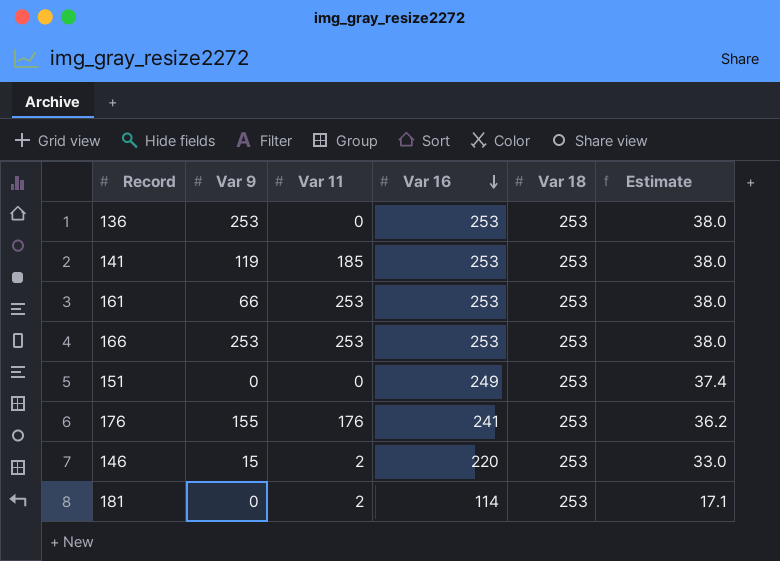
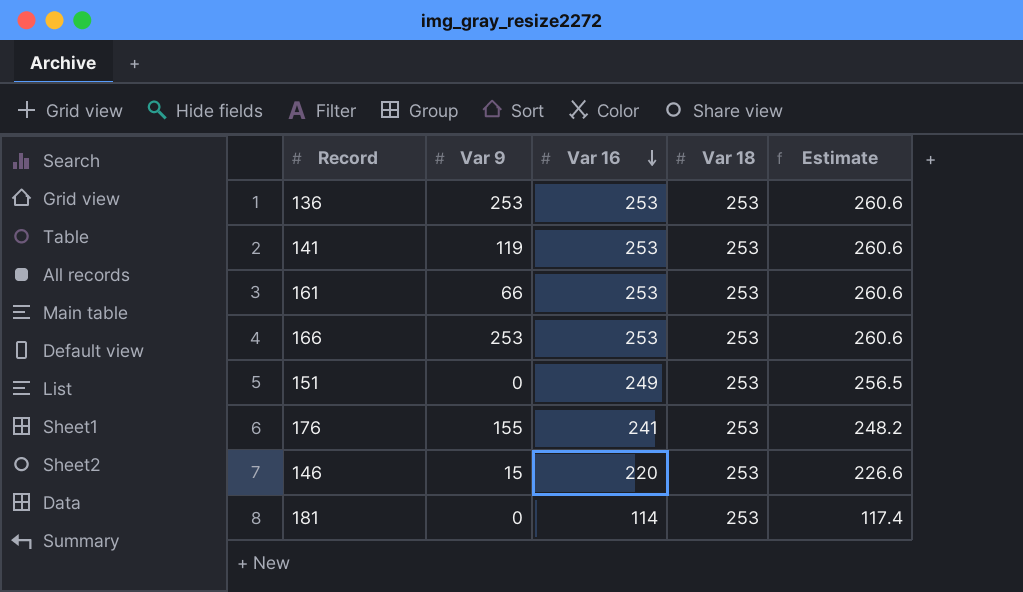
column Var 11 | position: 3 -> none
column Estimate | formula: [Var 16] * 0.15 -> [Var 16] * 1.03

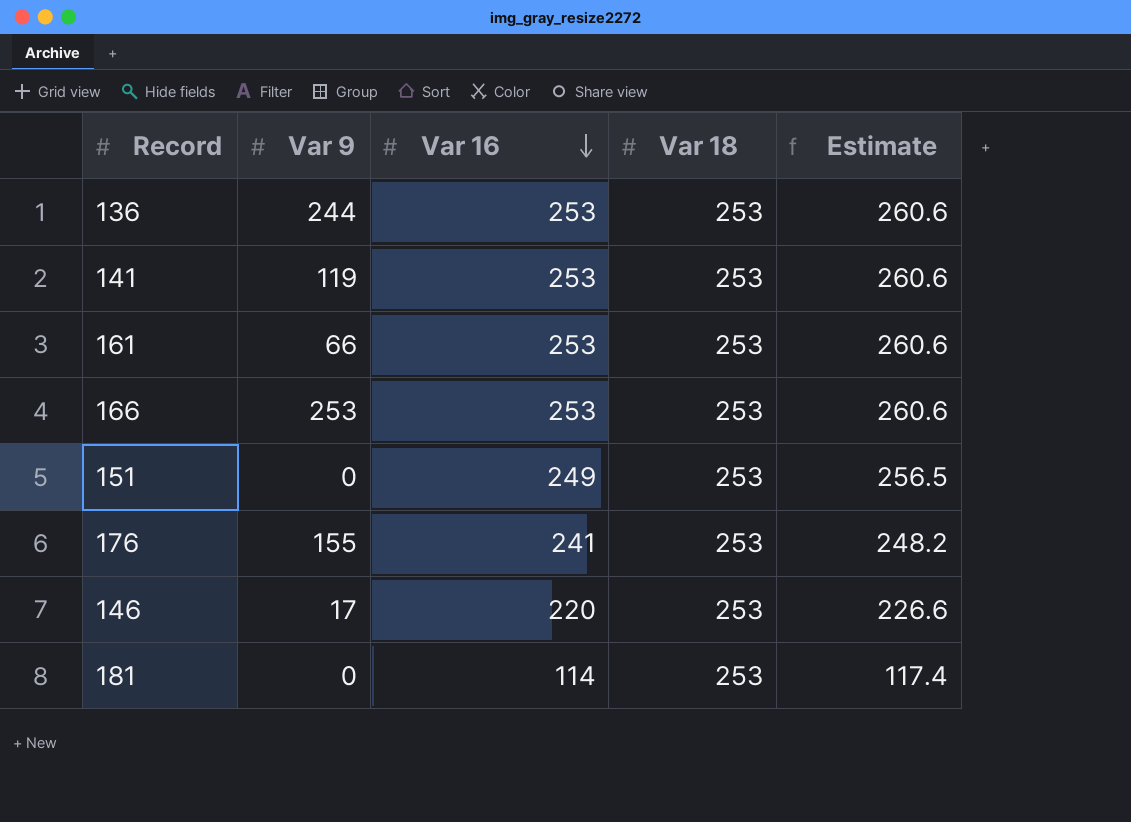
136 | Var 9: 253 -> 244
146 | Var 9: 15 -> 17

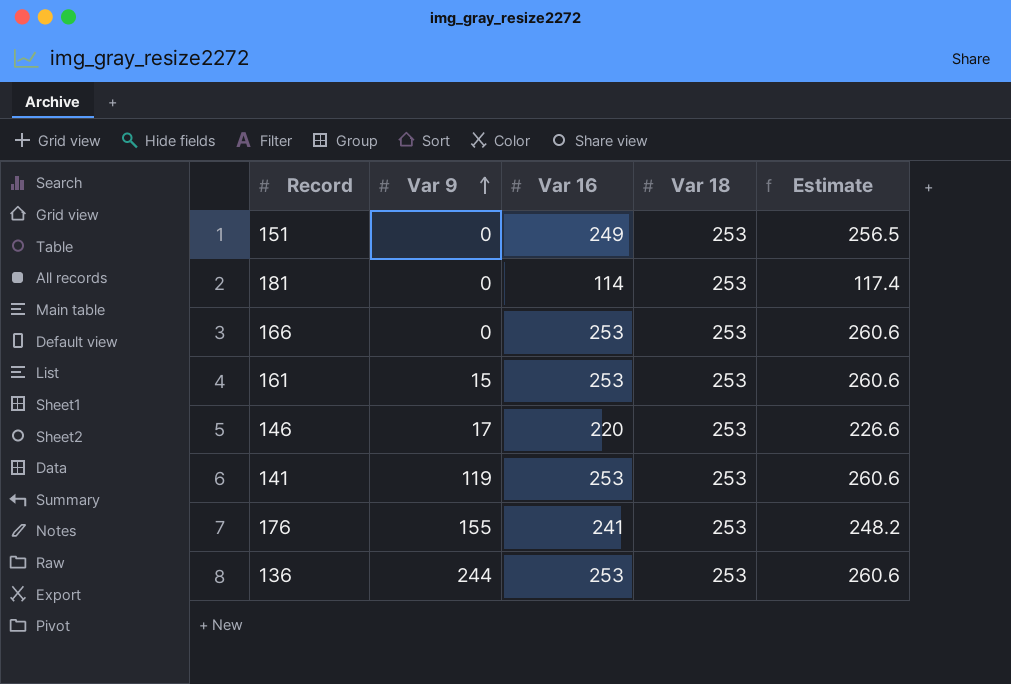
row order: Var 16 descending -> Var 9 ascending
166 | Var 9: 253 -> 0
161 | Var 9: 66 -> 15

